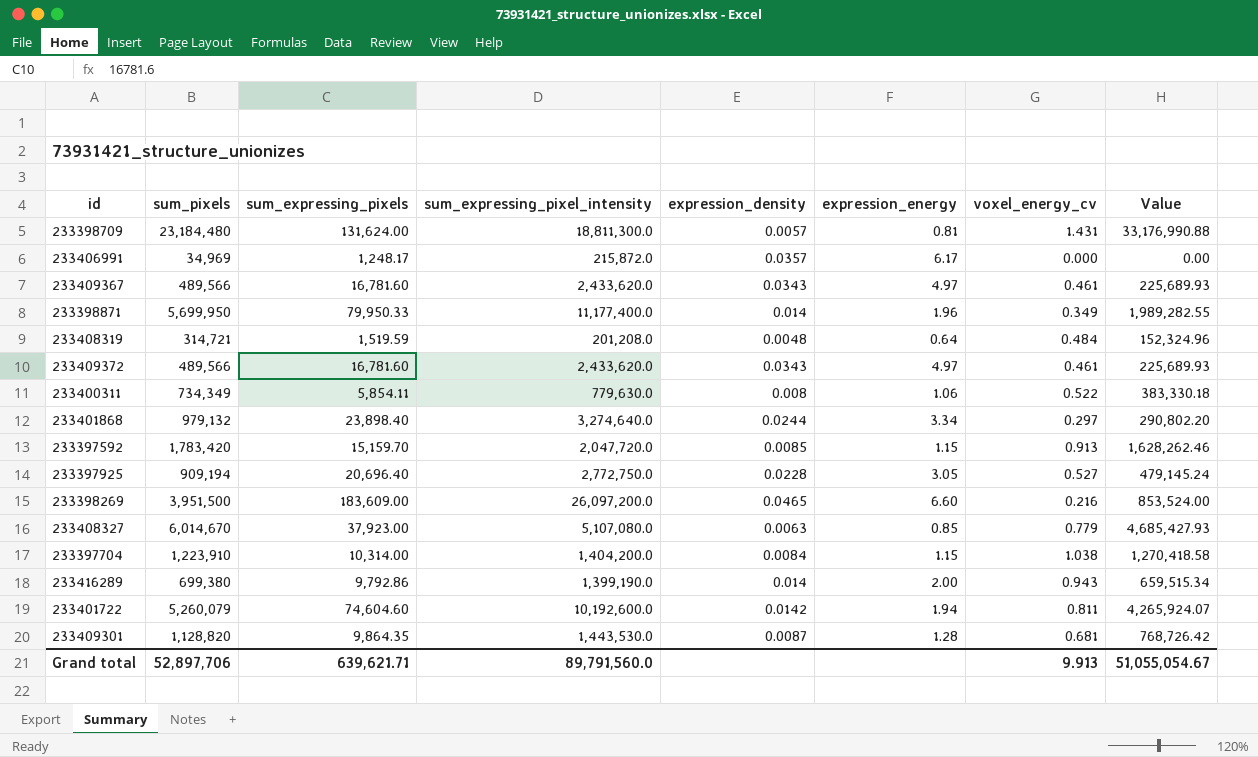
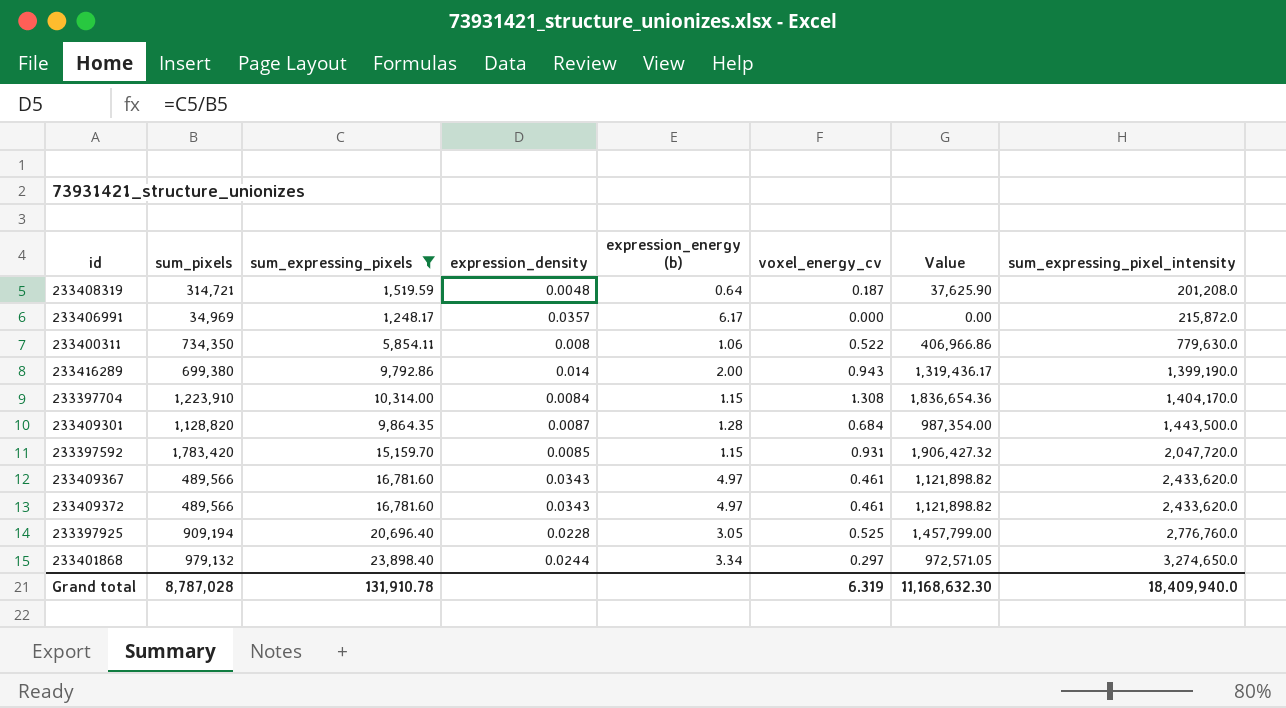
filter: none -> sum_expressing_pixels <= 23,898.40
row order: none -> sum_expressing_pixel_intensity ascending
column name: expression_energy -> expression_energy (b)
column Value | formula: [sum_pixels] * [voxel_energy_cv] -> [voxel_energy_cv] * [sum_expressing_pixel_intensity]
column sum_expressing_pixel_intensity | position: 4 -> 8
233408319 | voxel_energy_cv: 0.484 -> 0.187
233400311 | sum_pixels: 734,349 -> 734,350
233397704 | voxel_energy_cv: 1.038 -> 1.308
233397704 | sum_expressing_pixel_intensity: 1,404,200.0 -> 1,404,170.0
233409301 | voxel_energy_cv: 0.681 -> 0.684
233409301 | sum_expressing_pixel_intensity: 1,443,530.0 -> 1,443,500.0
233397592 | voxel_energy_cv: 0.913 -> 0.931
233397925 | voxel_energy_cv: 0.527 -> 0.525
233397925 | sum_expressing_pixel_intensity: 2,772,750.0 -> 2,776,760.0
233401868 | sum_expressing_pixel_intensity: 3,274,640.0 -> 3,274,650.0
Grand total | sum_pixels: 52,897,706 -> 8,787,028
Grand total | sum_expressing_pixels: 639,621.71 -> 131,910.78
Grand total | voxel_energy_cv: 9.913 -> 6.319
Grand total | Value: 51,055,054.67 -> 11,168,632.30
Grand total | sum_expressing_pixel_intensity: 89,791,560.0 -> 18,409,940.0

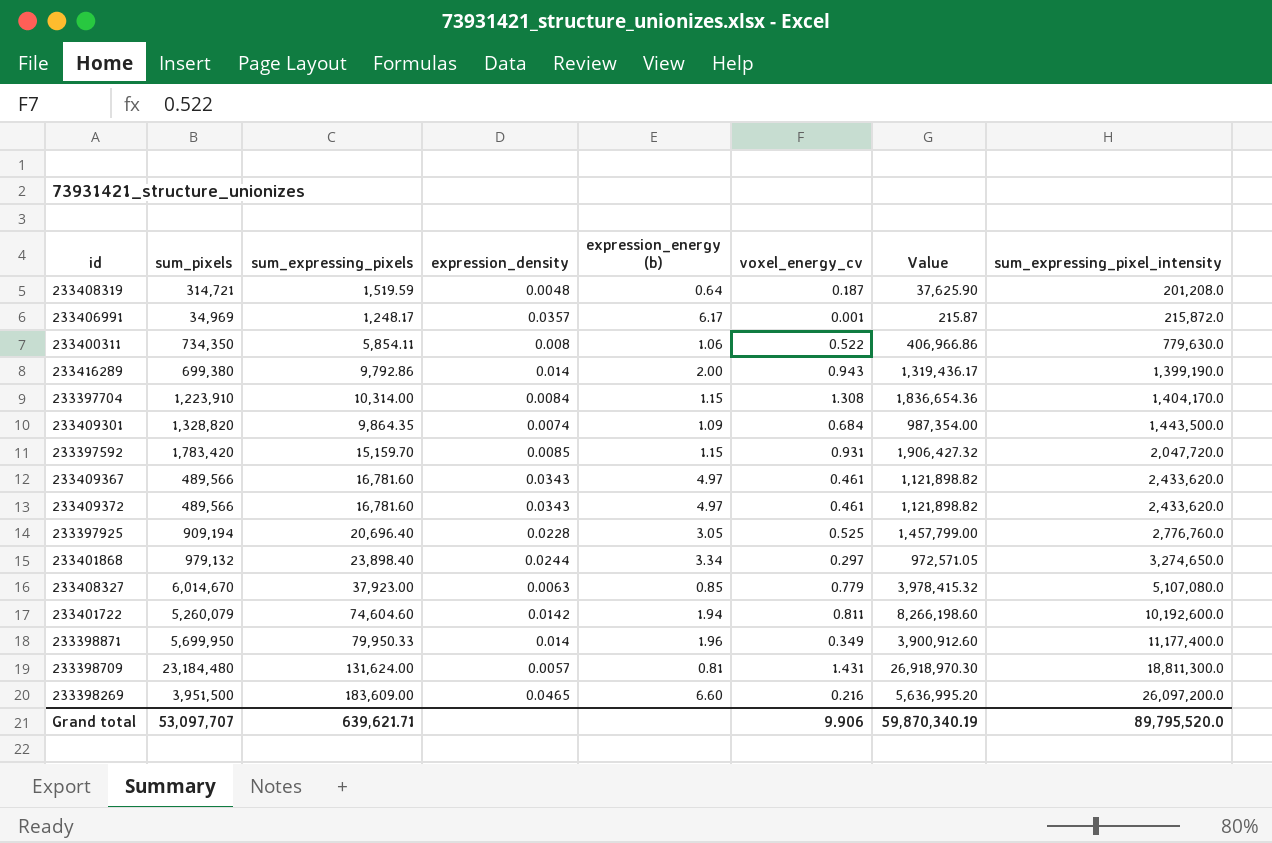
filter: sum_expressing_pixels <= 23,898.40 -> none
233406991 | voxel_energy_cv: 0.000 -> 0.001
233406991 | Value: 0.00 -> 215.87
233409301 | sum_pixels: 1,128,820 -> 1,328,820
233409301 | expression_density: 0.0087 -> 0.0074
233409301 | expression_energy (b): 1.28 -> 1.09
Grand total | sum_pixels: 8,787,028 -> 53,097,707
Grand total | sum_expressing_pixels: 131,910.78 -> 639,621.71
Grand total | voxel_energy_cv: 6.319 -> 9.906
Grand total | Value: 11,168,632.30 -> 59,870,340.19
Grand total | sum_expressing_pixel_intensity: 18,409,940.0 -> 89,795,520.0

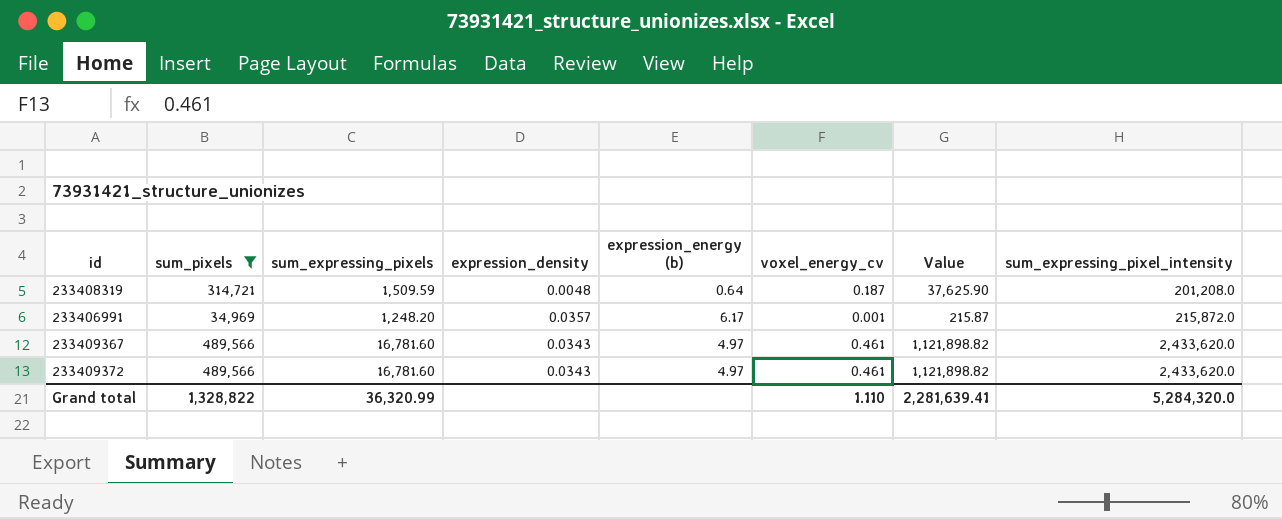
filter: none -> sum_pixels <= 489,566
233408319 | sum_expressing_pixels: 1,519.59 -> 1,509.59
233406991 | sum_expressing_pixels: 1,248.17 -> 1,248.20
Grand total | sum_pixels: 53,097,707 -> 1,328,822
Grand total | sum_expressing_pixels: 639,621.71 -> 36,320.99
Grand total | voxel_energy_cv: 9.906 -> 1.110
Grand total | Value: 59,870,340.19 -> 2,281,639.41
Grand total | sum_expressing_pixel_intensity: 89,795,520.0 -> 5,284,320.0

